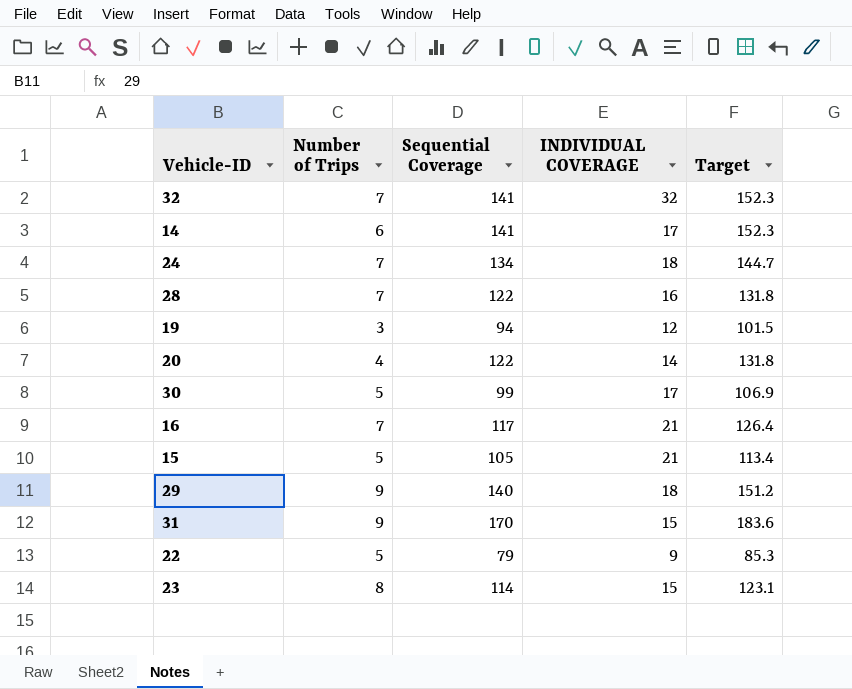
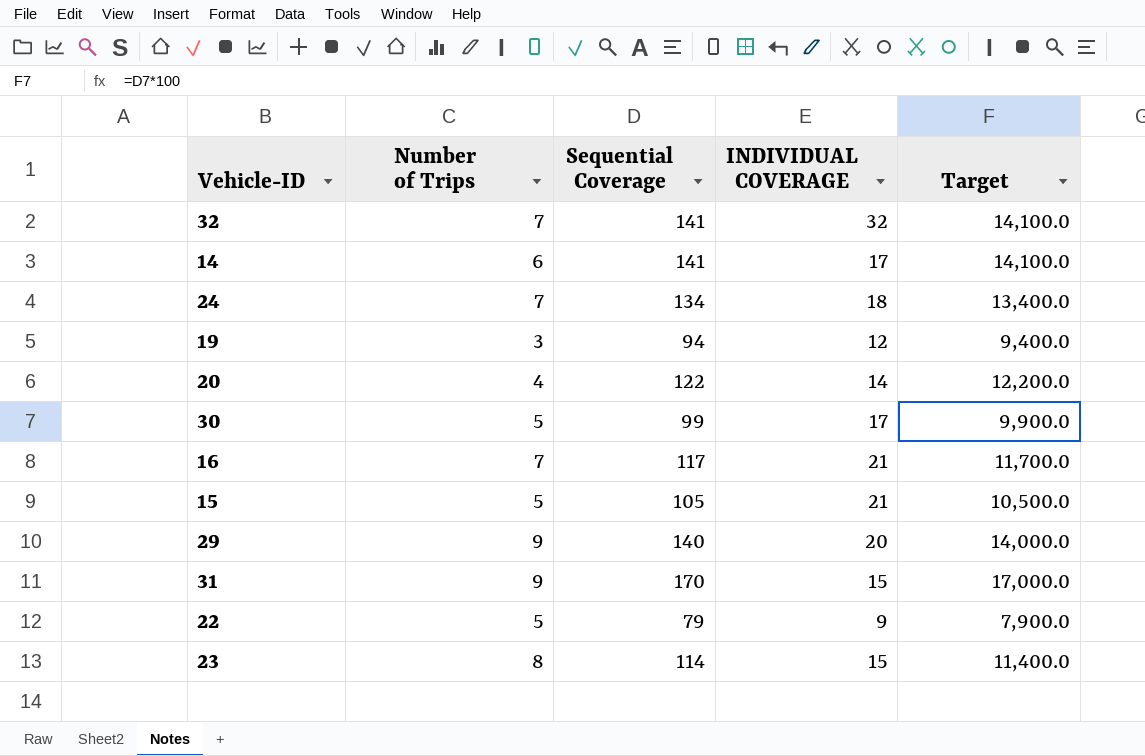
column Target | formula: [Sequential Coverage] * 1.08 -> [Sequential Coverage] * 100
row 28: 7 | 122 | 16 | 131.8 -> none
29 | INDIVIDUAL COVERAGE: 18 -> 20

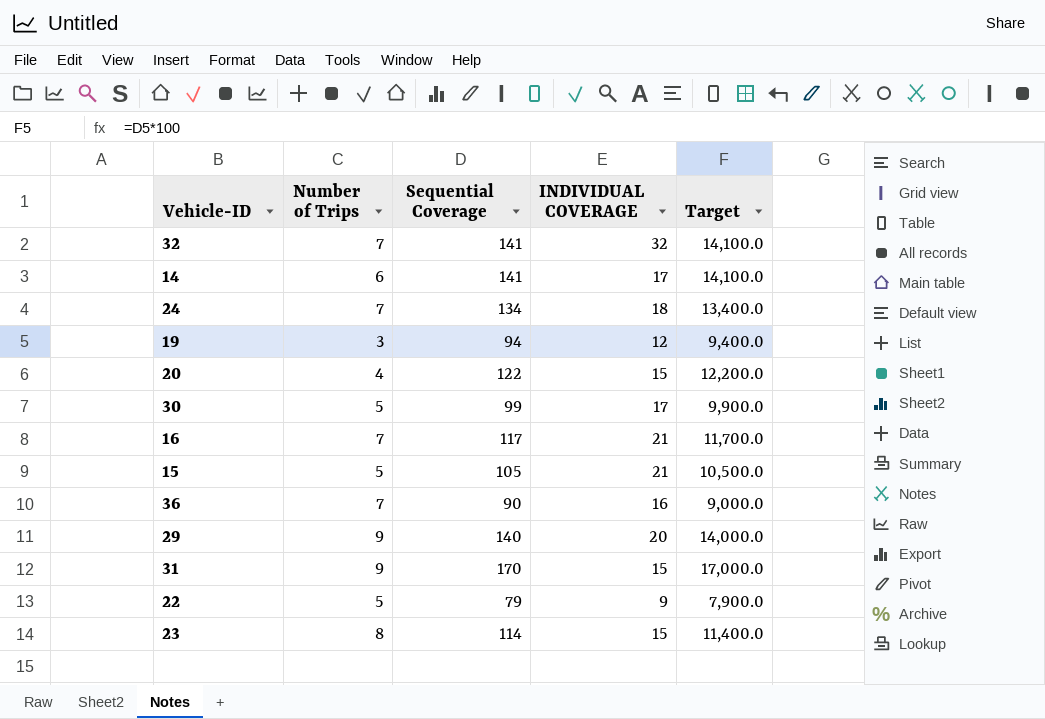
20 | INDIVIDUAL COVERAGE: 14 -> 15
row 36: none -> 7 | 90 | 16 | 9,000.0

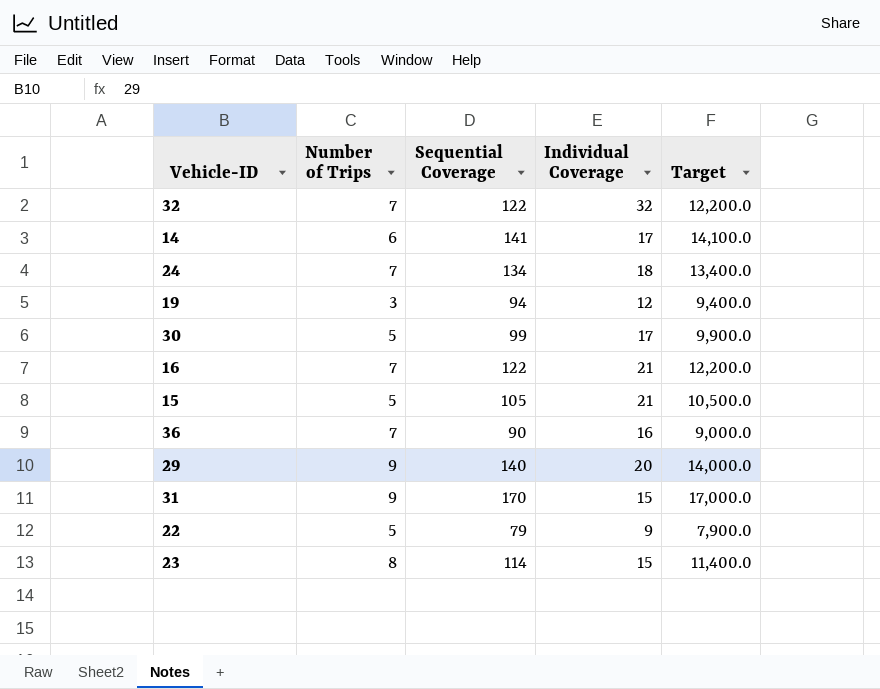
column name: INDIVIDUAL COVERAGE -> Individual Coverage
row 20: 4 | 122 | 15 | 12,200.0 -> none
32 | Sequential Coverage: 141 -> 122
32 | Target: 14,100.0 -> 12,200.0
16 | Sequential Coverage: 117 -> 122
16 | Target: 11,700.0 -> 12,200.0

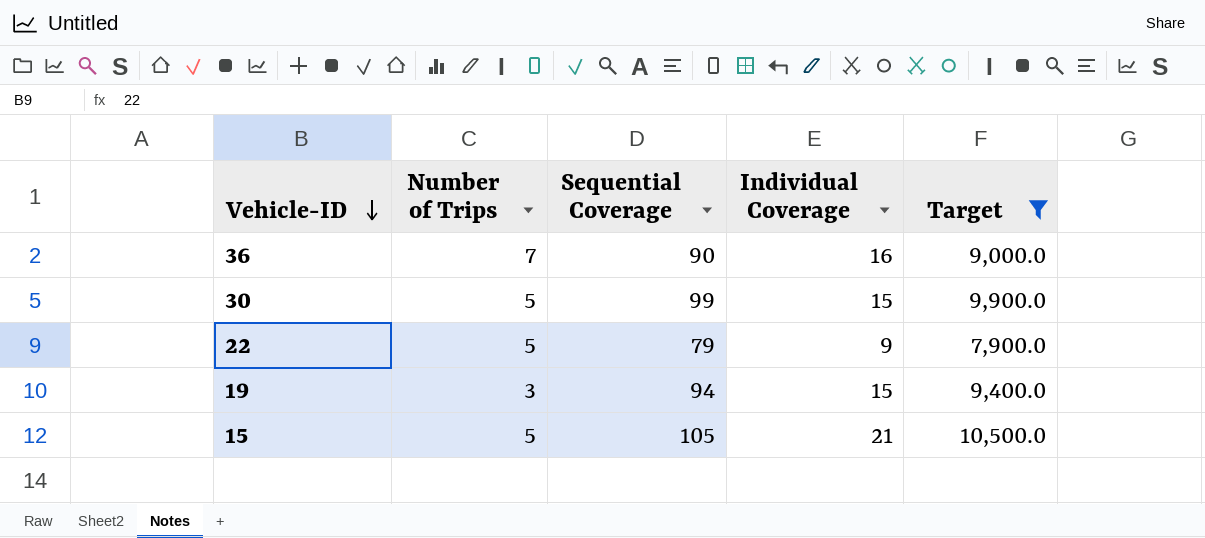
filter: none -> Target <= 10,500.0
row order: none -> Vehicle-ID descending
30 | Individual Coverage: 17 -> 15
19 | Individual Coverage: 12 -> 15

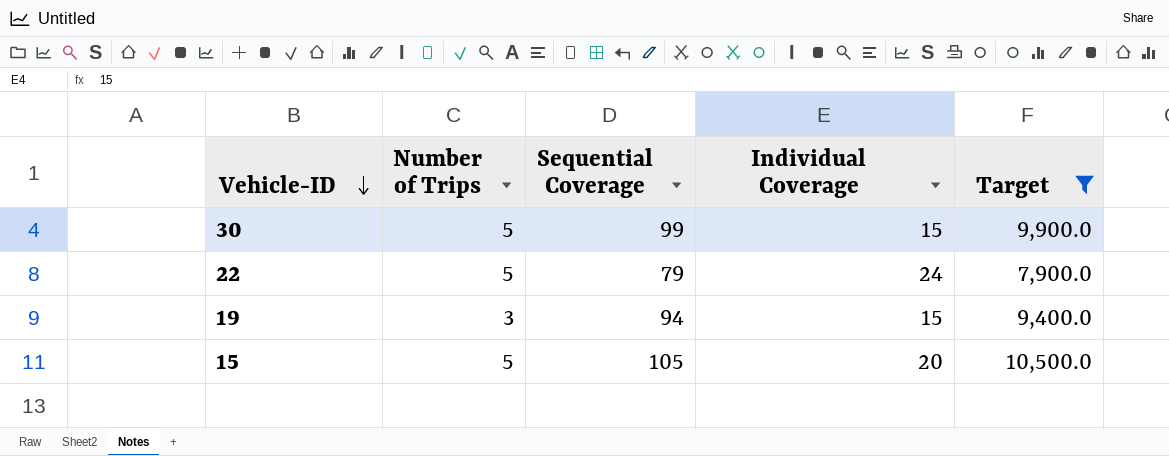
row 36: 7 | 90 | 16 | 9,000.0 -> none
22 | Individual Coverage: 9 -> 24
15 | Individual Coverage: 21 -> 20

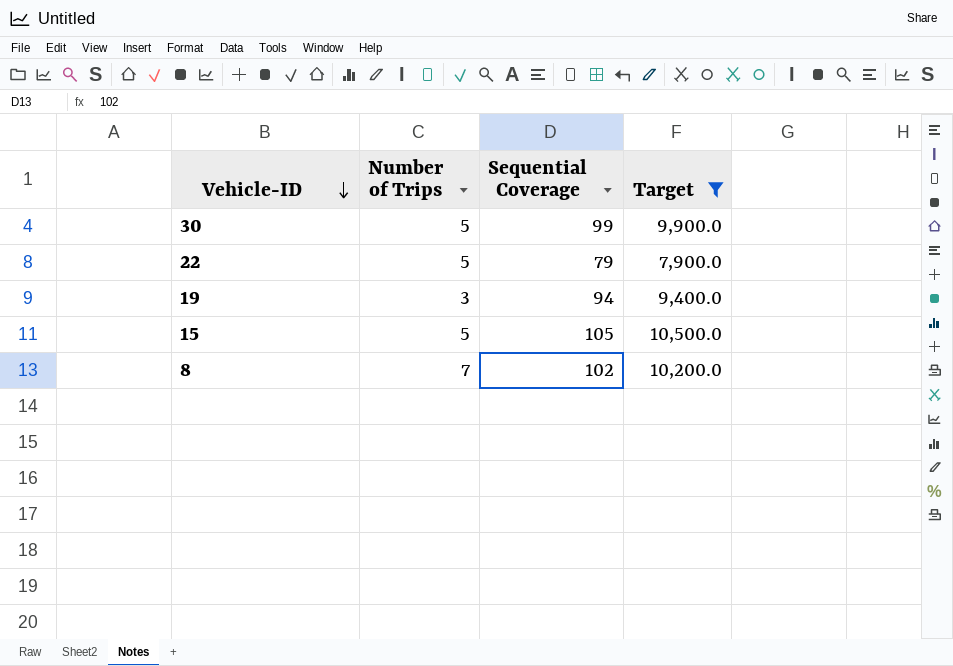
column Individual Coverage | position: 4 -> none
row 8: none -> 7 | 102 | 10,200.0

